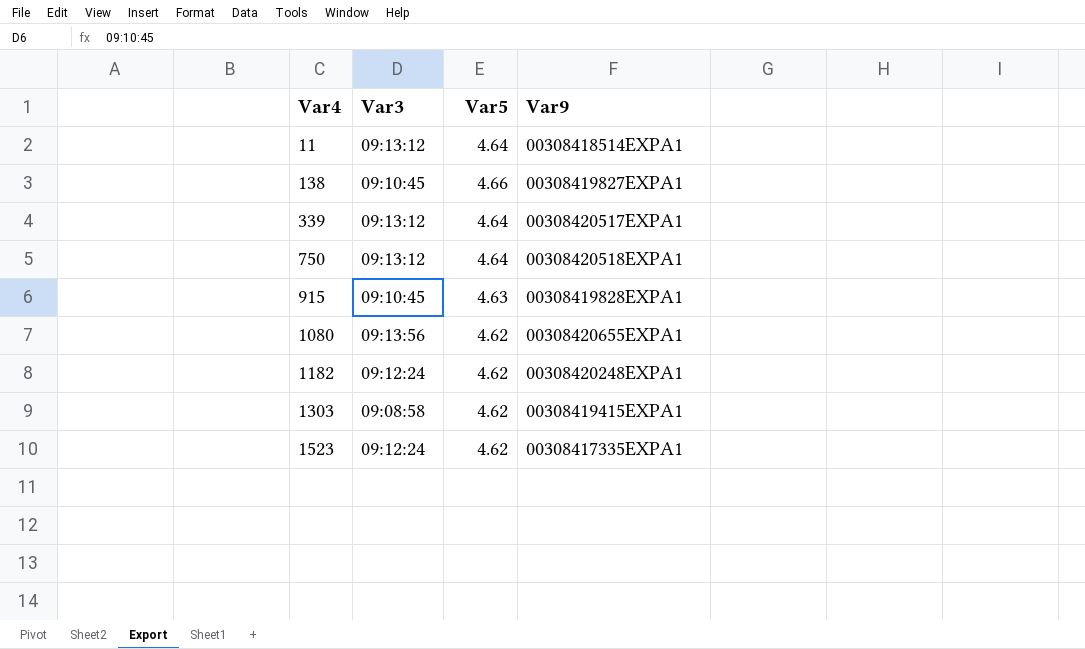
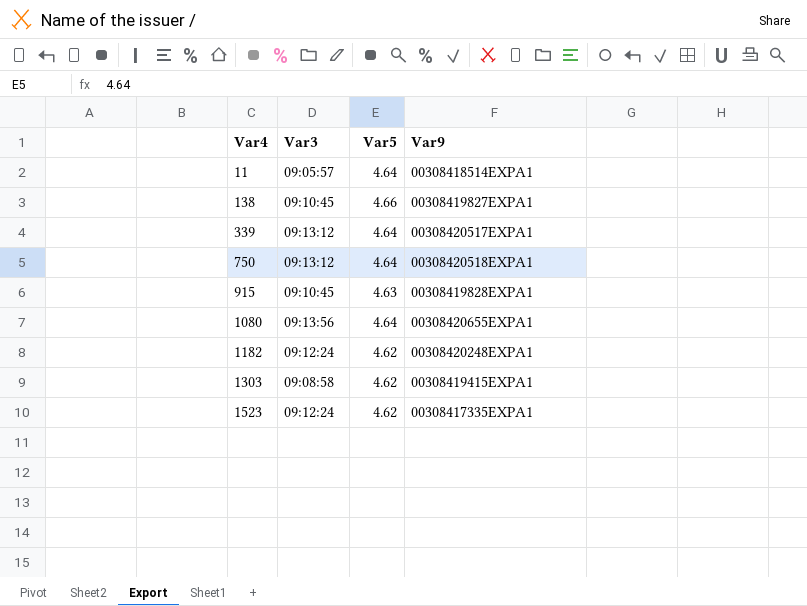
11 | Var3: 09:13:12 -> 09:05:57
1080 | Var5: 4.62 -> 4.64

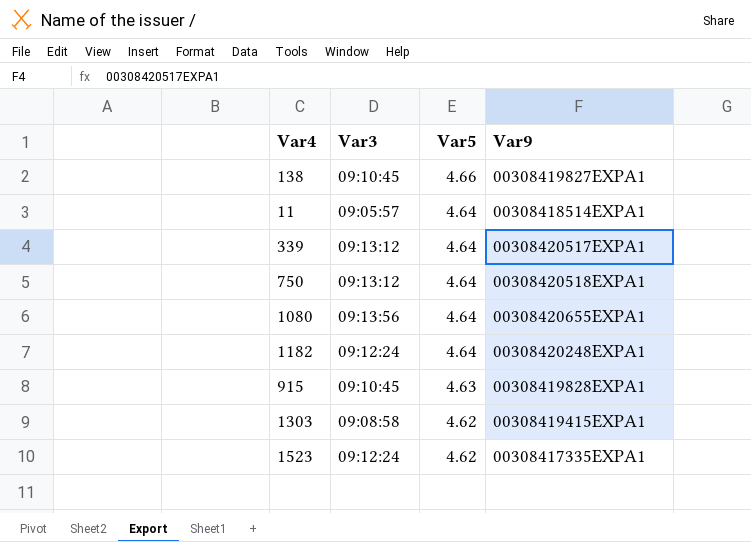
row order: Var4 ascending -> Var5 descending
1182 | Var5: 4.62 -> 4.64

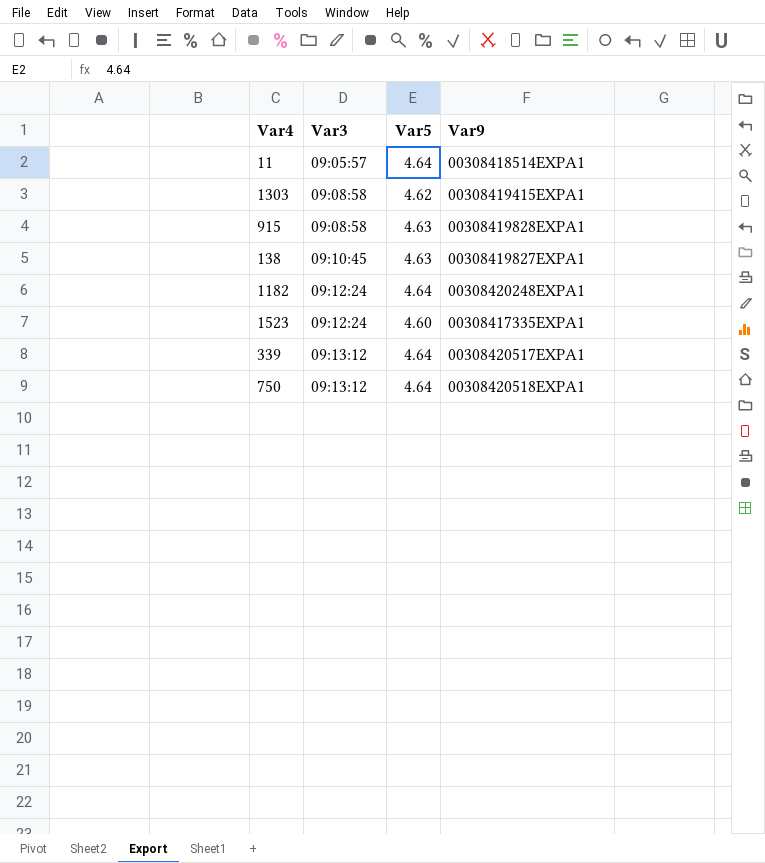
row order: Var5 descending -> Var3 ascending
row 1080: 09:13:56 | 4.64 | 00308420655EXPA1 -> none
915 | Var3: 09:10:45 -> 09:08:58
138 | Var5: 4.66 -> 4.63
1523 | Var5: 4.62 -> 4.60

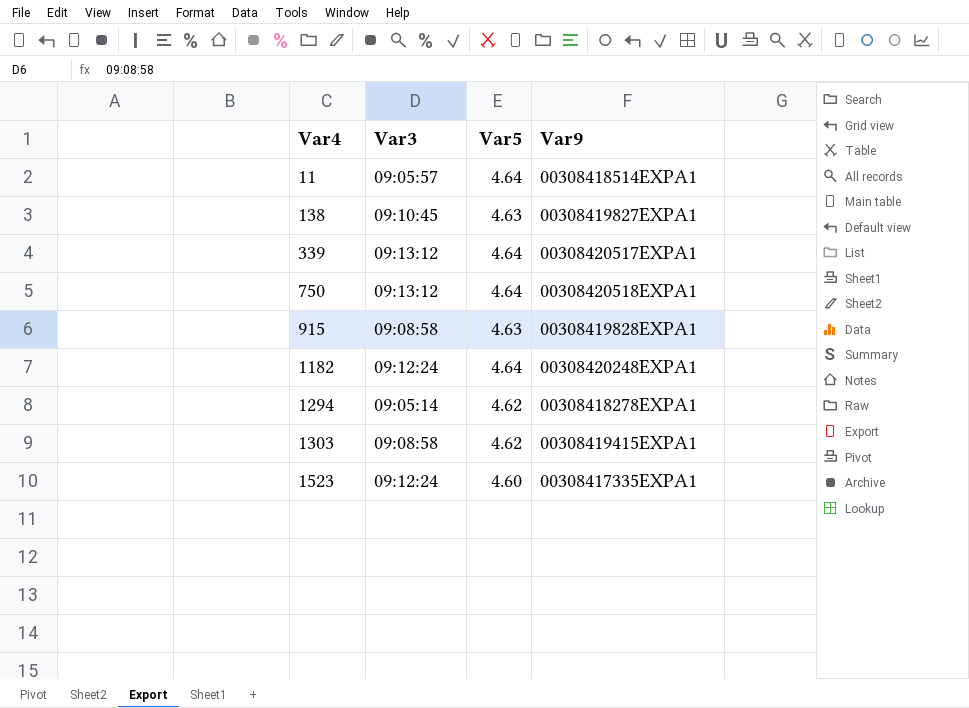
row order: Var3 ascending -> Var4 ascending
row 1294: none -> 09:05:14 | 4.62 | 00308418278EXPA1

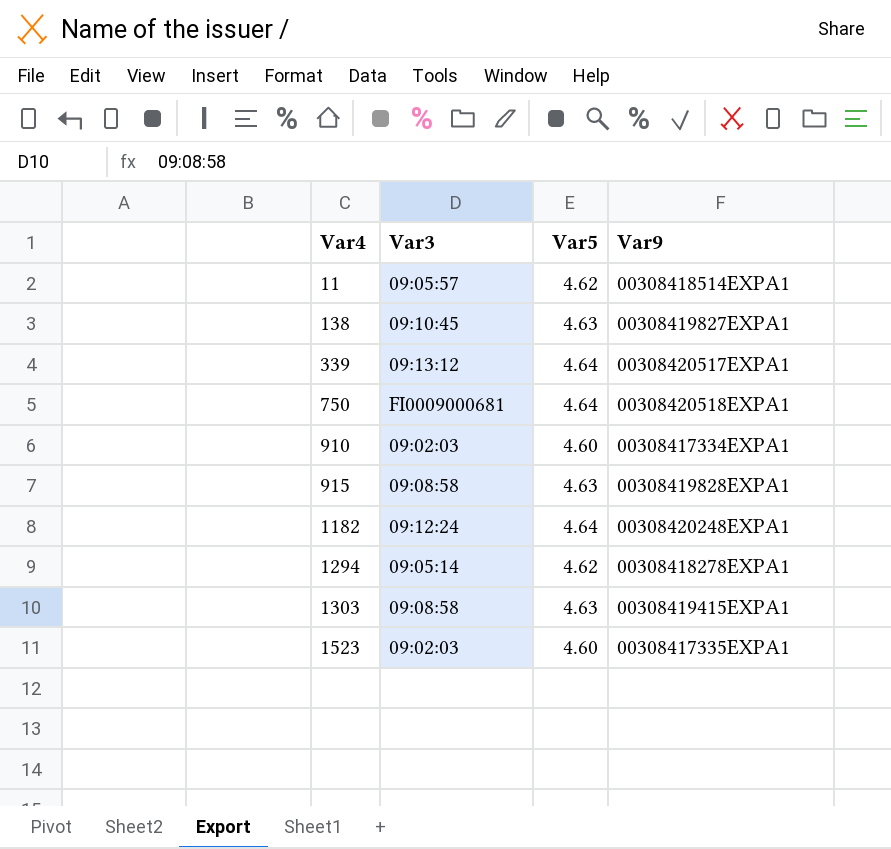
11 | Var5: 4.64 -> 4.62
750 | Var3: 09:13:12 -> FI0009000681
row 910: none -> 09:02:03 | 4.60 | 00308417334EXPA1
1303 | Var5: 4.62 -> 4.63
1523 | Var3: 09:12:24 -> 09:02:03

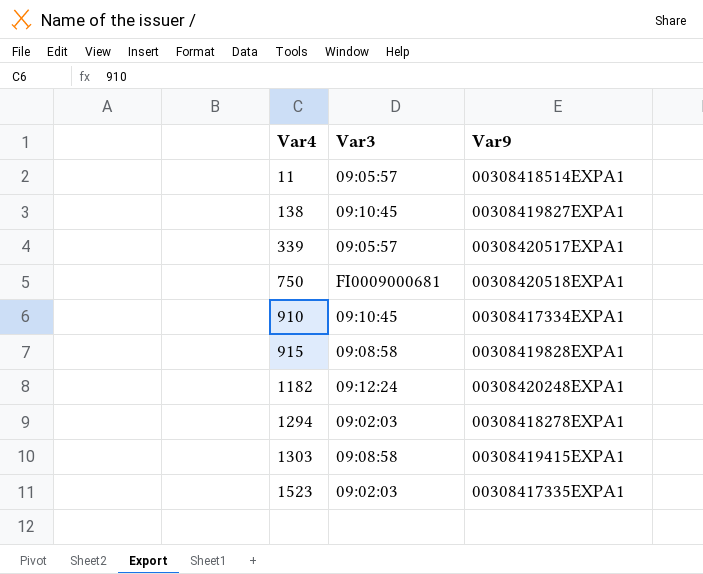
column Var5 | position: 3 -> none
339 | Var3: 09:13:12 -> 09:05:57
910 | Var3: 09:02:03 -> 09:10:45
1294 | Var3: 09:05:14 -> 09:02:03

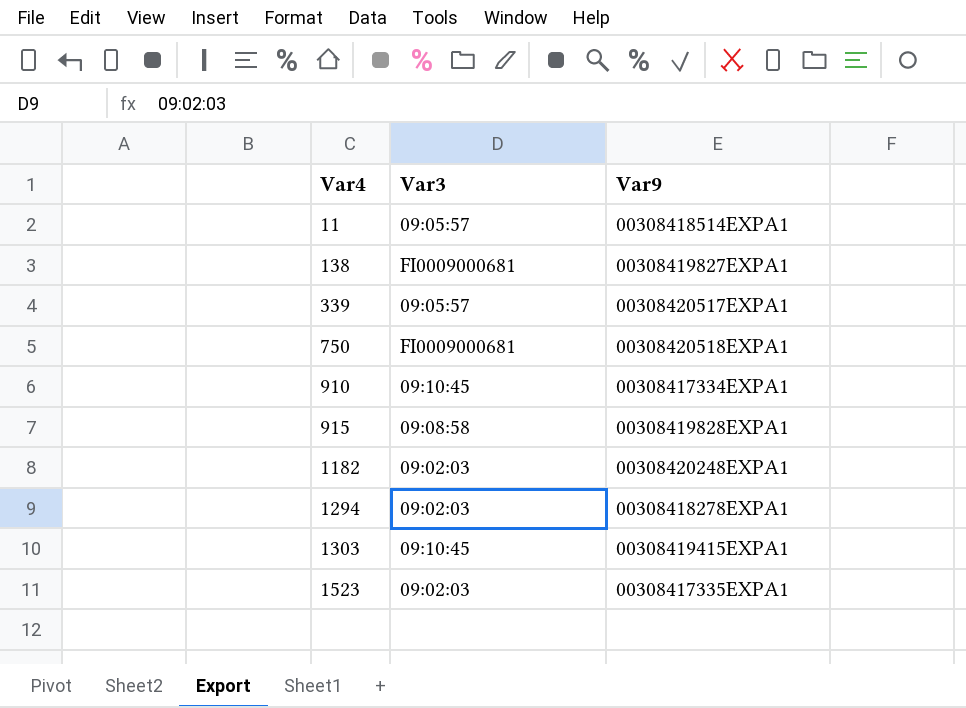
138 | Var3: 09:10:45 -> FI0009000681
1182 | Var3: 09:12:24 -> 09:02:03
1303 | Var3: 09:08:58 -> 09:10:45

